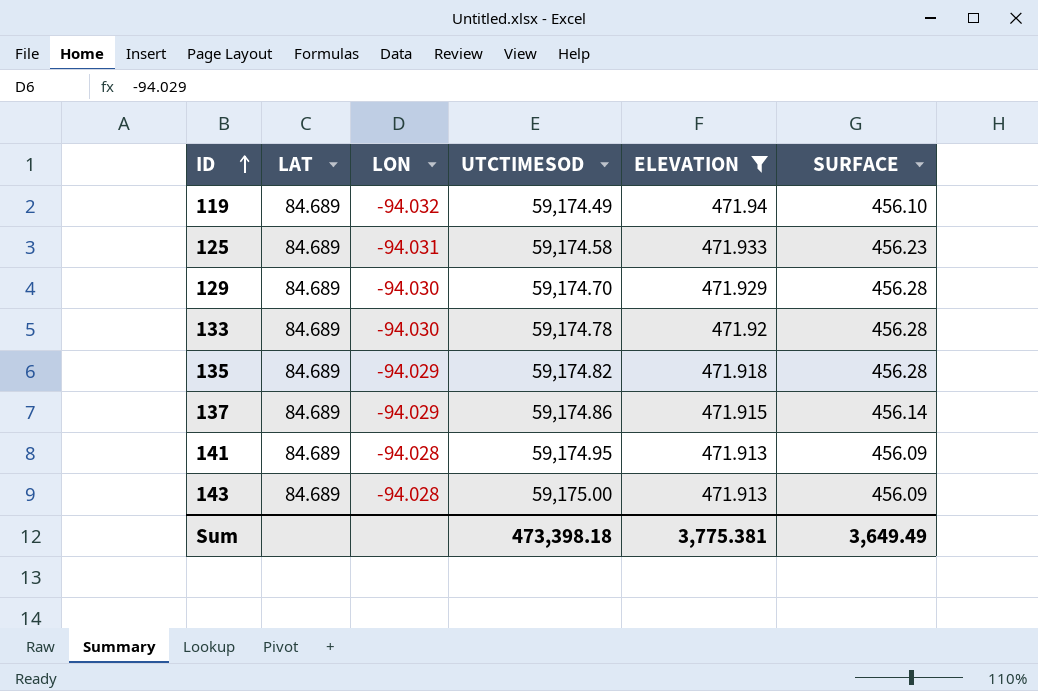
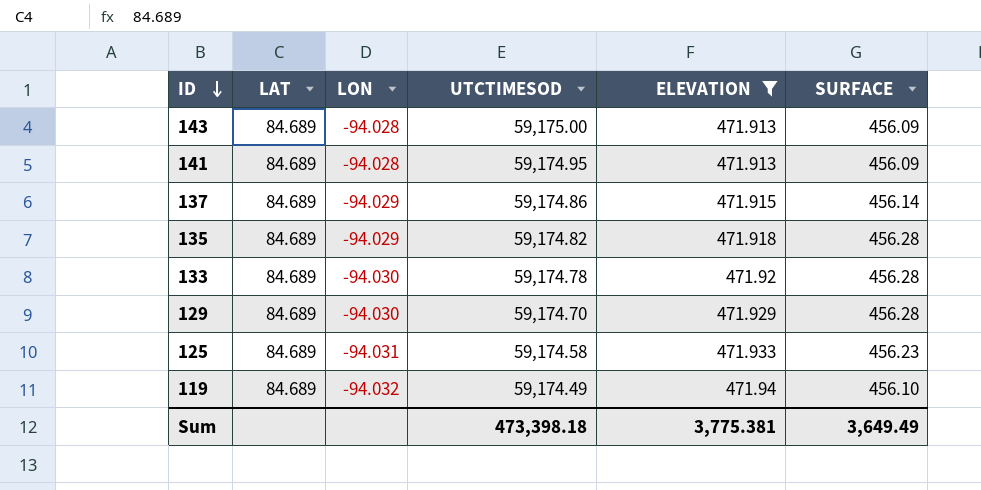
row order: ID ascending -> ID descending

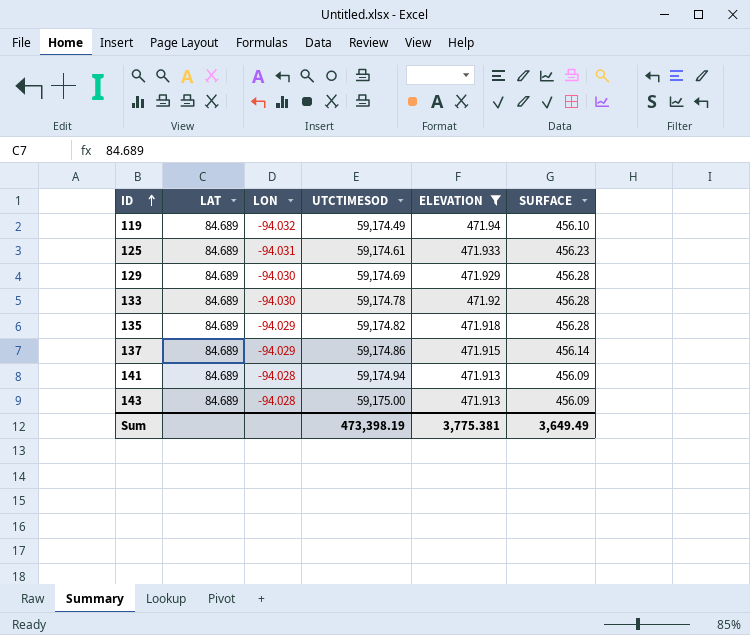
row order: ID descending -> ID ascending
125 | UTCTIMESOD: 59,174.58 -> 59,174.61
129 | UTCTIMESOD: 59,174.70 -> 59,174.69
141 | UTCTIMESOD: 59,174.95 -> 59,174.94
Sum | UTCTIMESOD: 473,398.18 -> 473,398.19

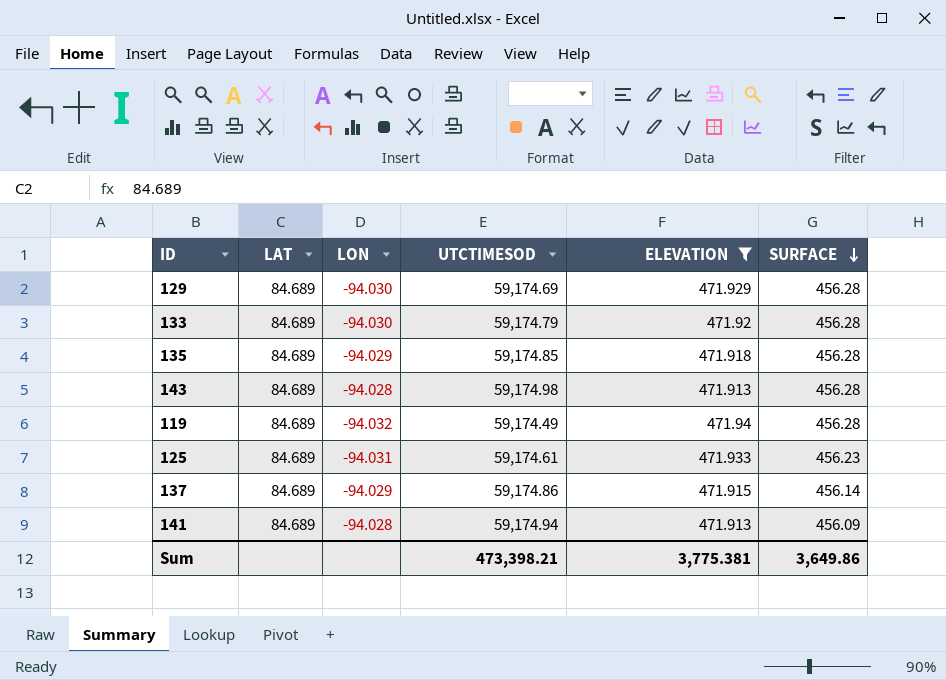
row order: ID ascending -> SURFACE descending
133 | UTCTIMESOD: 59,174.78 -> 59,174.79
135 | UTCTIMESOD: 59,174.82 -> 59,174.85
143 | UTCTIMESOD: 59,175.00 -> 59,174.98
143 | SURFACE: 456.09 -> 456.28
119 | SURFACE: 456.10 -> 456.28
Sum | UTCTIMESOD: 473,398.19 -> 473,398.21
Sum | SURFACE: 3,649.49 -> 3,649.86

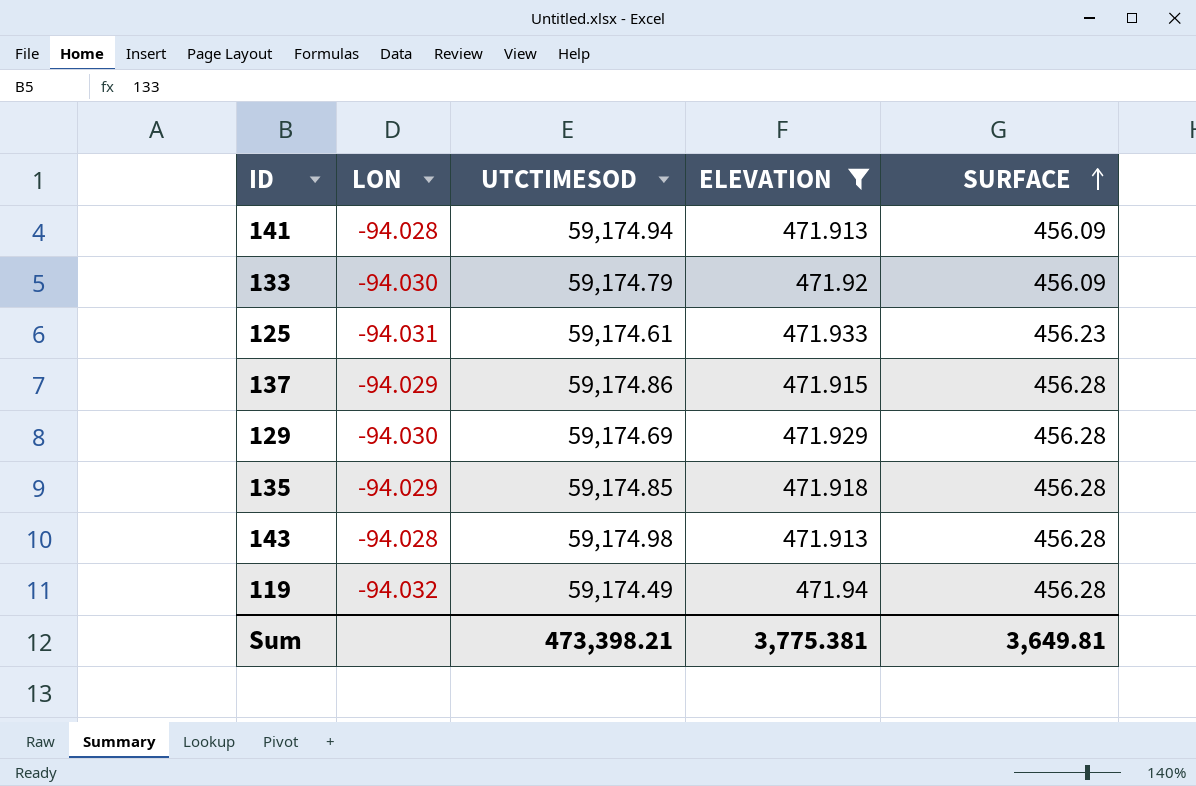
row order: SURFACE descending -> SURFACE ascending
column LAT | position: 2 -> none
133 | SURFACE: 456.28 -> 456.09
137 | SURFACE: 456.14 -> 456.28
Sum | SURFACE: 3,649.86 -> 3,649.81

